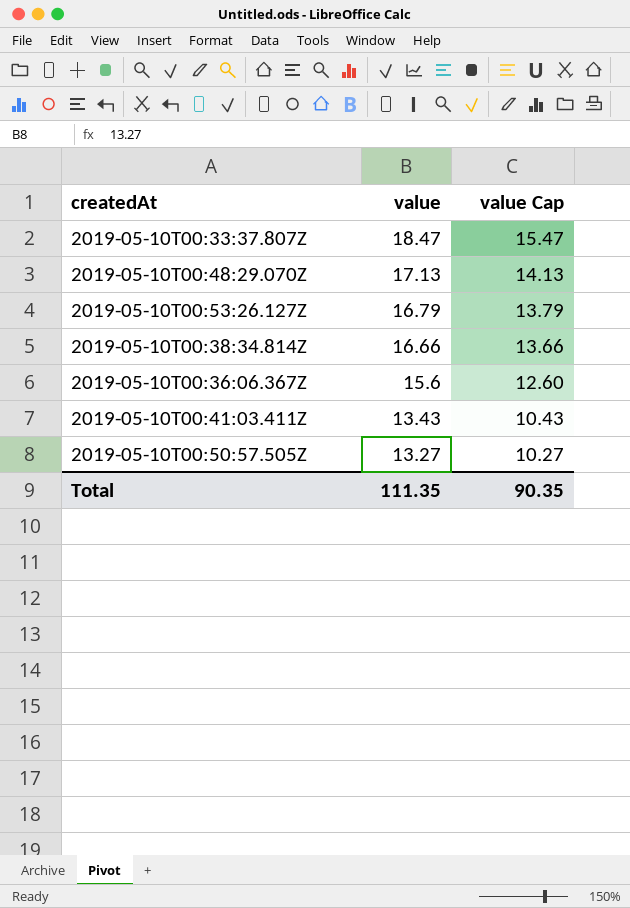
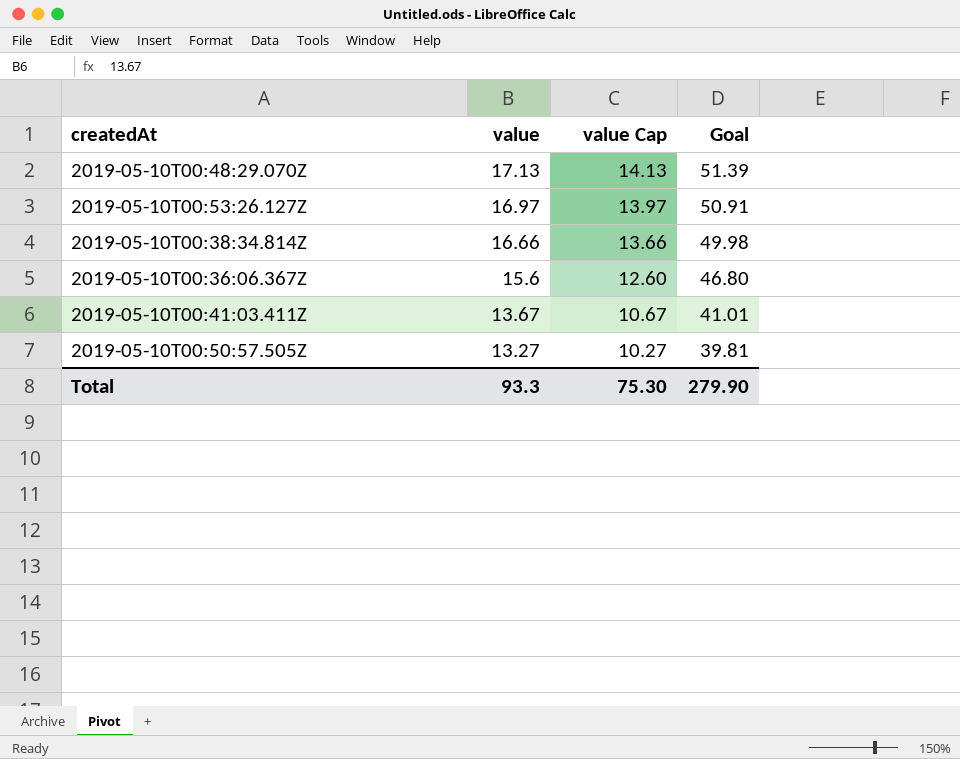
column Goal | formula: none -> [value] * 3
row 2019-05-10T00:33:37.807Z: 18.47 | 15.47 -> none
2019-05-10T00:53:26.127Z | value: 16.79 -> 16.97
2019-05-10T00:53:26.127Z | value Cap: 13.79 -> 13.97
2019-05-10T00:41:03.411Z | value: 13.43 -> 13.67
2019-05-10T00:41:03.411Z | value Cap: 10.43 -> 10.67
Total | value: 111.35 -> 93.3
Total | value Cap: 90.35 -> 75.30

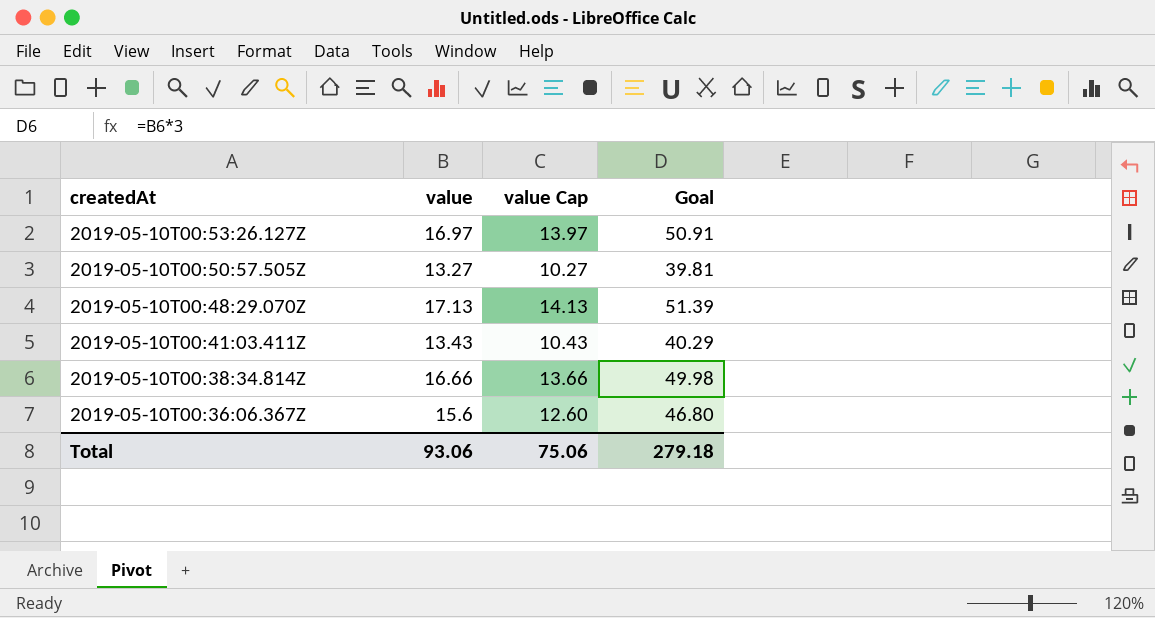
row order: value descending -> createdAt descending
2019-05-10T00:41:03.411Z | value: 13.67 -> 13.43
2019-05-10T00:41:03.411Z | value Cap: 10.67 -> 10.43
2019-05-10T00:41:03.411Z | Goal: 41.01 -> 40.29
Total | value: 93.3 -> 93.06
Total | value Cap: 75.30 -> 75.06
Total | Goal: 279.90 -> 279.18

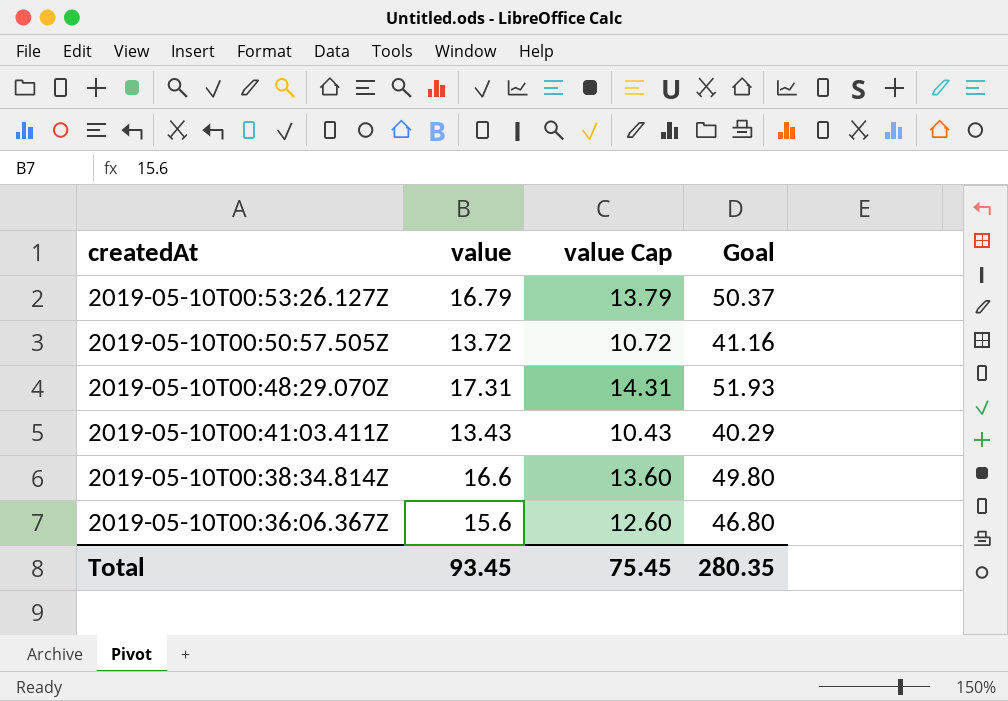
2019-05-10T00:53:26.127Z | value: 16.97 -> 16.79
2019-05-10T00:53:26.127Z | value Cap: 13.97 -> 13.79
2019-05-10T00:53:26.127Z | Goal: 50.91 -> 50.37
2019-05-10T00:50:57.505Z | value: 13.27 -> 13.72
2019-05-10T00:50:57.505Z | value Cap: 10.27 -> 10.72
2019-05-10T00:50:57.505Z | Goal: 39.81 -> 41.16
2019-05-10T00:48:29.070Z | value: 17.13 -> 17.31
2019-05-10T00:48:29.070Z | value Cap: 14.13 -> 14.31
2019-05-10T00:48:29.070Z | Goal: 51.39 -> 51.93
2019-05-10T00:38:34.814Z | value: 16.66 -> 16.6
2019-05-10T00:38:34.814Z | value Cap: 13.66 -> 13.60
2019-05-10T00:38:34.814Z | Goal: 49.98 -> 49.80
Total | value: 93.06 -> 93.45
Total | value Cap: 75.06 -> 75.45
Total | Goal: 279.18 -> 280.35

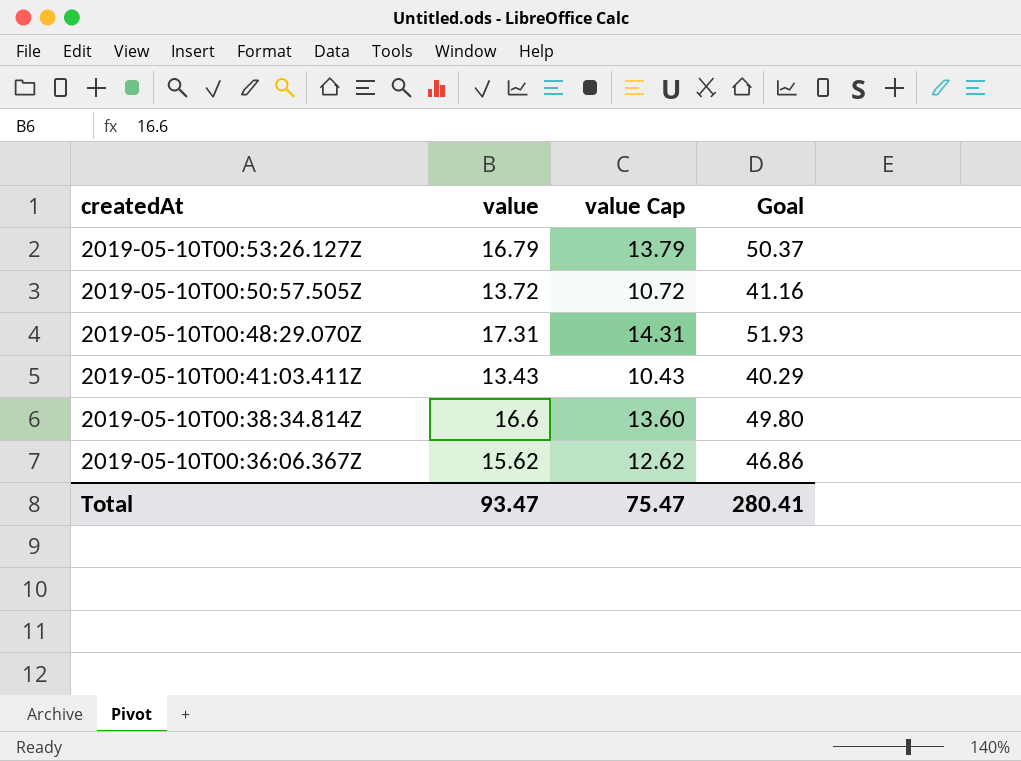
2019-05-10T00:36:06.367Z | value: 15.6 -> 15.62
2019-05-10T00:36:06.367Z | value Cap: 12.60 -> 12.62
2019-05-10T00:36:06.367Z | Goal: 46.80 -> 46.86
Total | value: 93.45 -> 93.47
Total | value Cap: 75.45 -> 75.47
Total | Goal: 280.35 -> 280.41

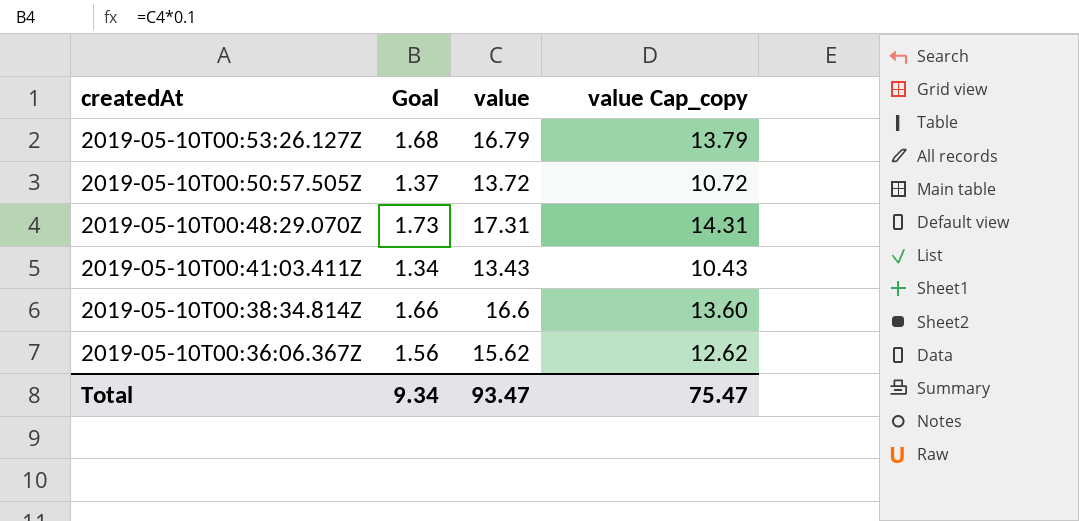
column Goal | formula: [value] * 3 -> [value] * 0.1
column Goal | position: 4 -> 2
column name: value Cap -> value Cap_copy
Total | Goal: 280.41 -> 9.34

